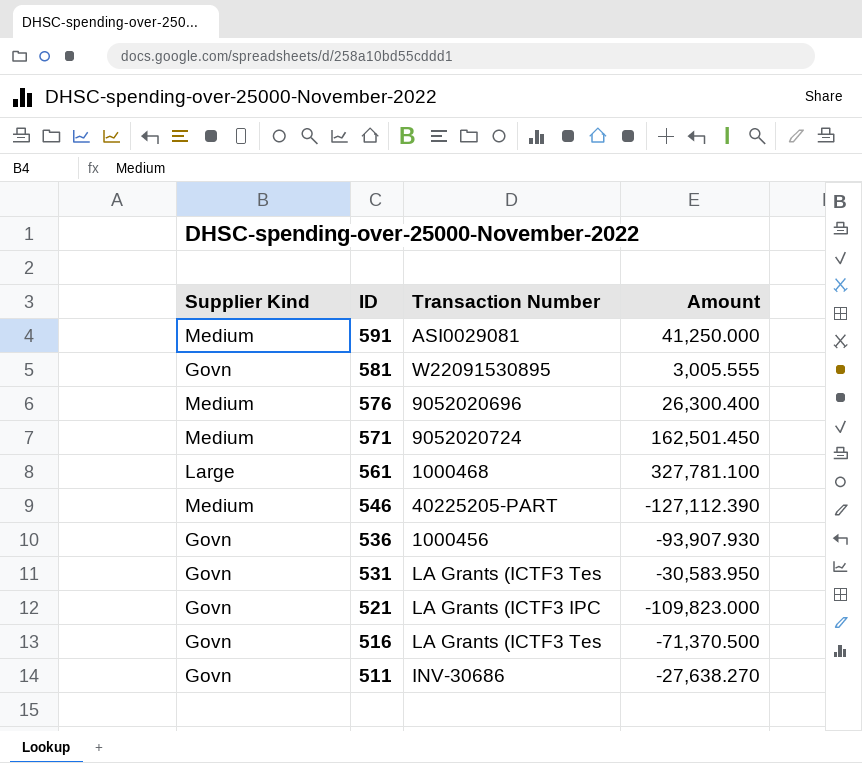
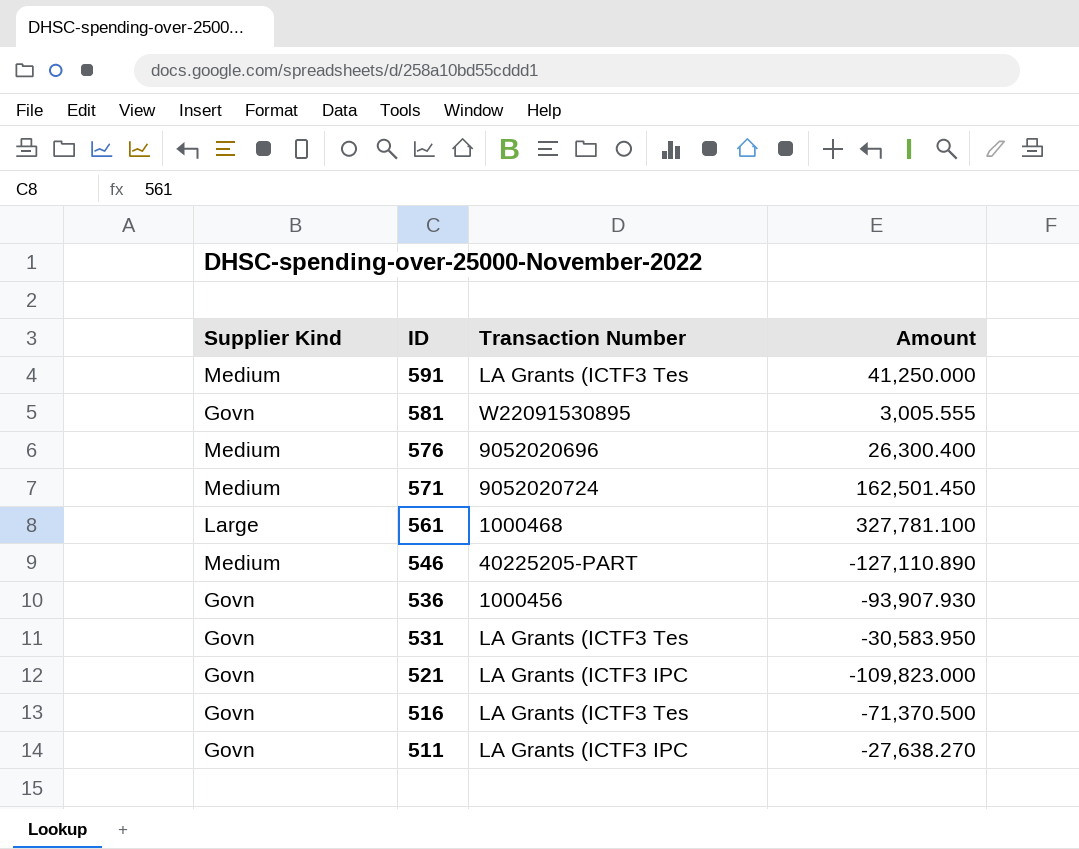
591 | Transaction Number: ASI0029081 -> LA Grants (ICTF3 Tes
546 | Amount: -127,112.390 -> -127,110.890
511 | Transaction Number: INV-30686 -> LA Grants (ICTF3 IPC

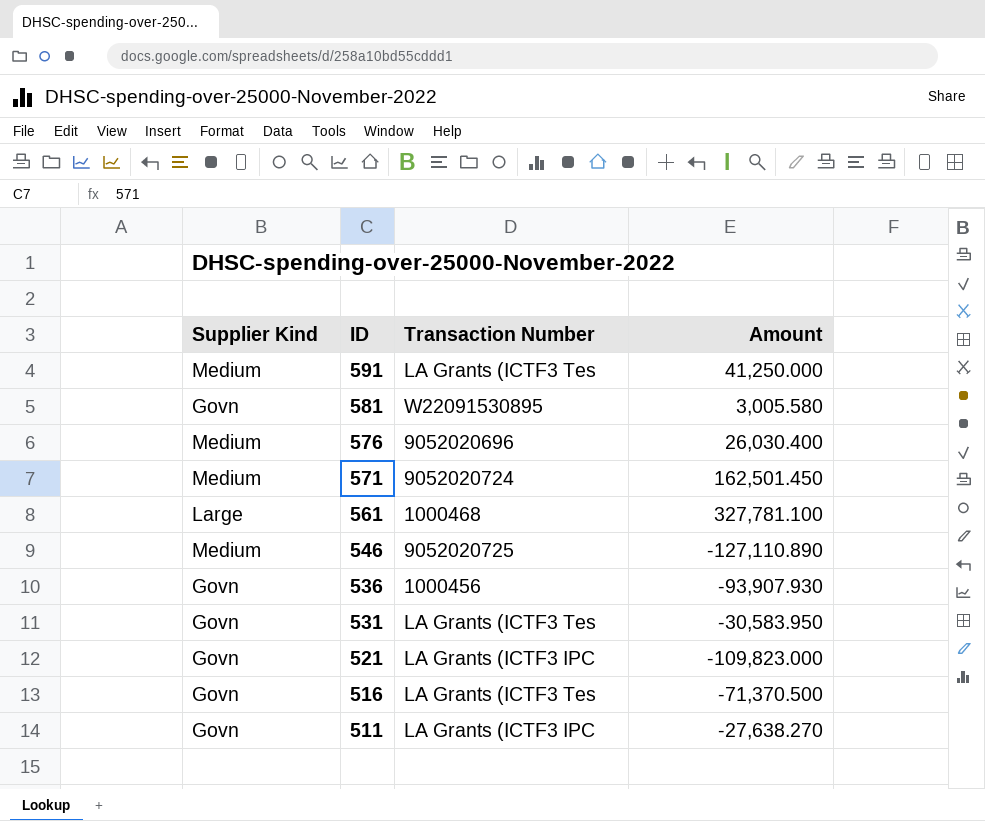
581 | Amount: 3,005.555 -> 3,005.580
576 | Amount: 26,300.400 -> 26,030.400
546 | Transaction Number: 40225205-PART -> 9052020725

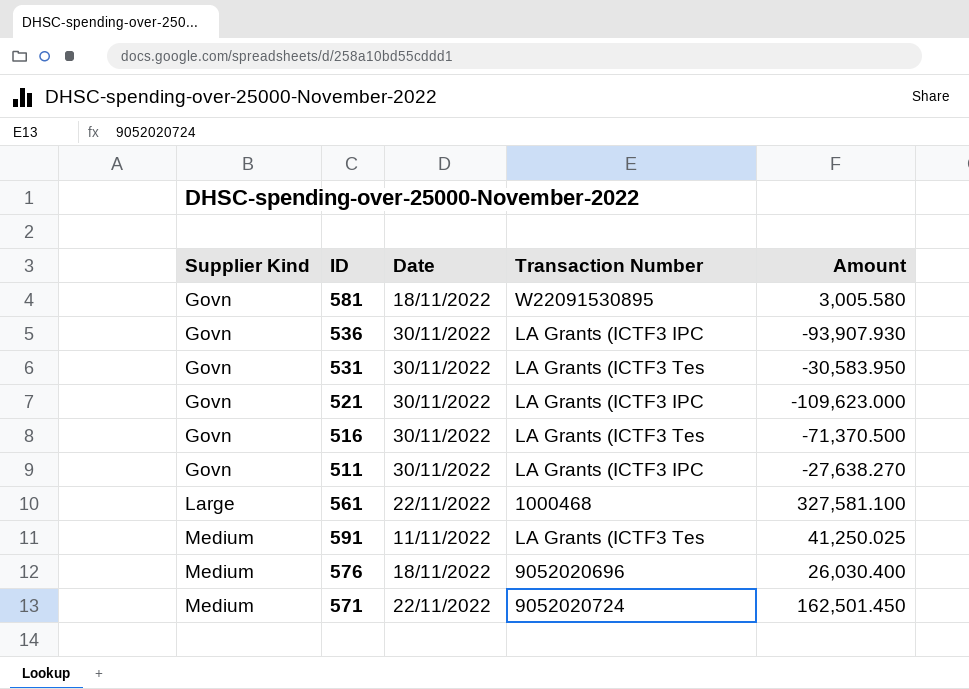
row order: ID descending -> Supplier Kind ascending
column Date | position: none -> 3
row 546: Medium | 9052020725 | -127,110.890 -> none
536 | Transaction Number: 1000456 -> LA Grants (ICTF3 IPC
521 | Amount: -109,823.000 -> -109,623.000
561 | Amount: 327,781.100 -> 327,581.100
591 | Amount: 41,250.000 -> 41,250.025

